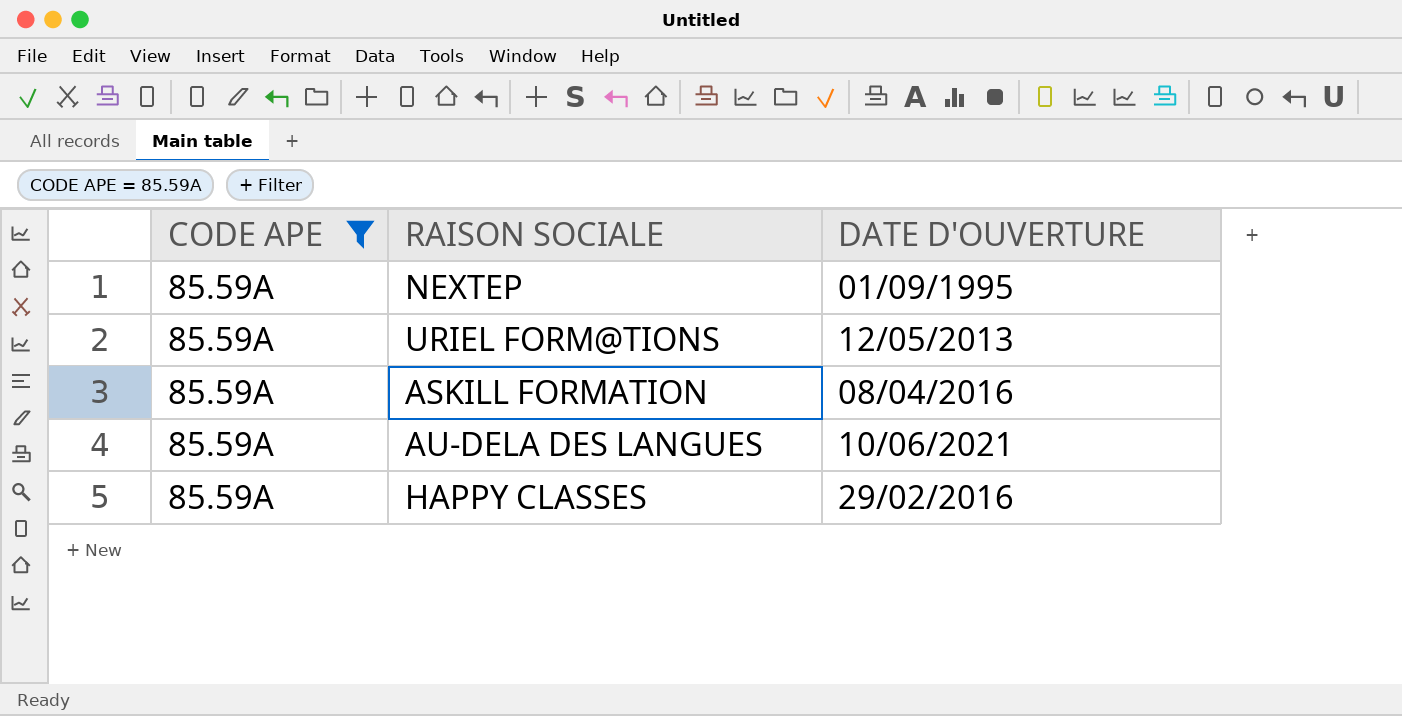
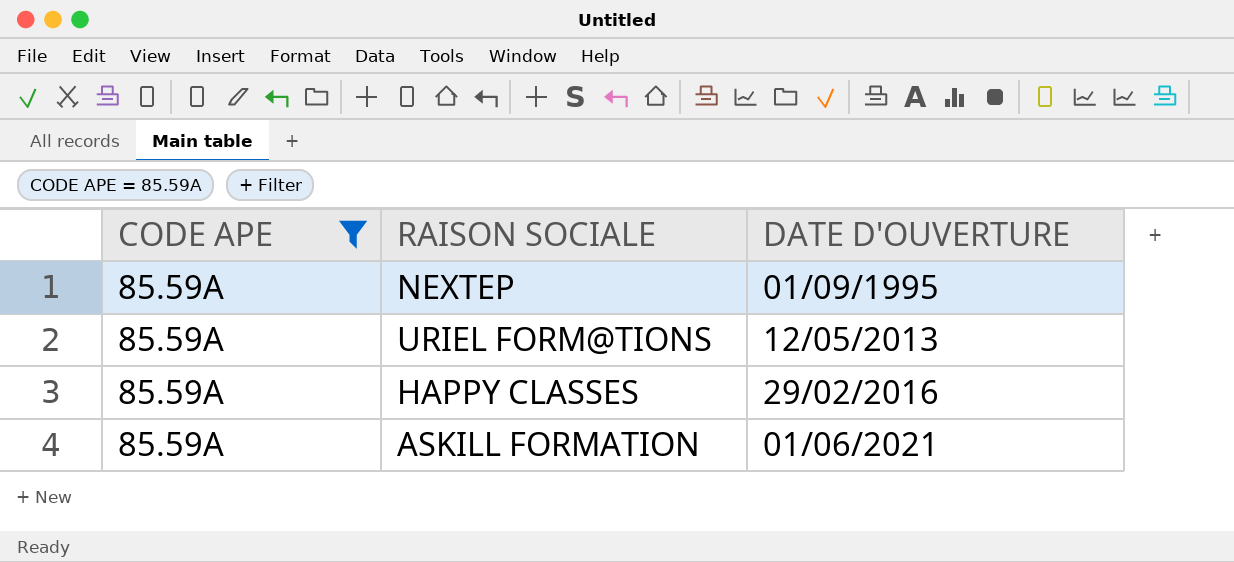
row order: none -> DATE D'OUVERTURE ascending
row AU-DELA DES LANGUES: 85.59A | 10/06/2021 -> none
ASKILL FORMATION | DATE D'OUVERTURE: 08/04/2016 -> 01/06/2021

